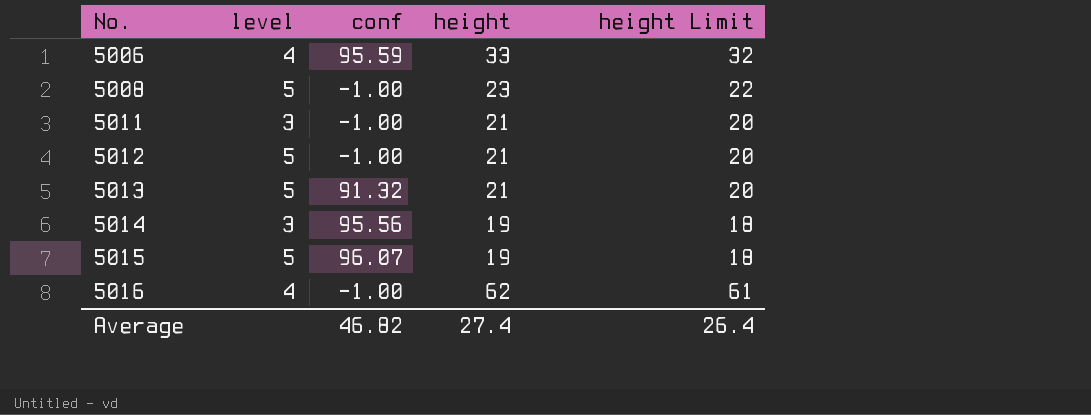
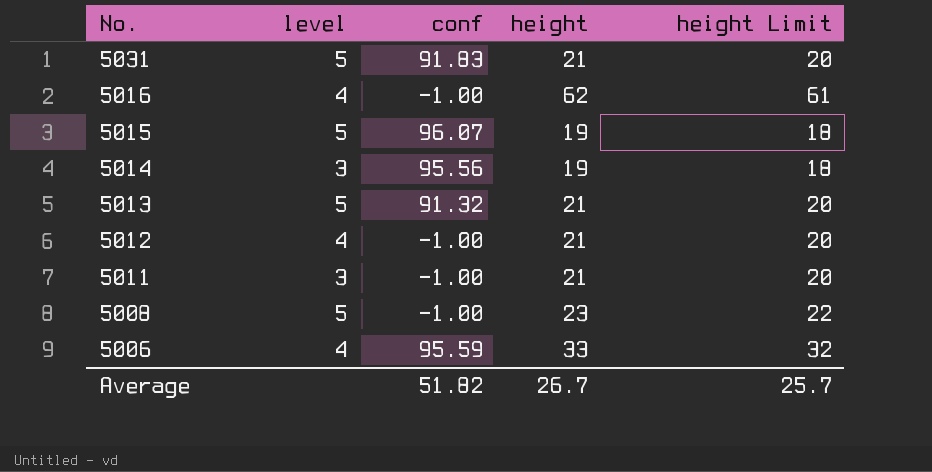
row order: No. ascending -> No. descending
row 5031: none -> 5 | 91.83 | 21 | 20
5012 | level: 5 -> 4
Average | conf: 46.82 -> 51.82
Average | height: 27.4 -> 26.7
Average | height Limit: 26.4 -> 25.7

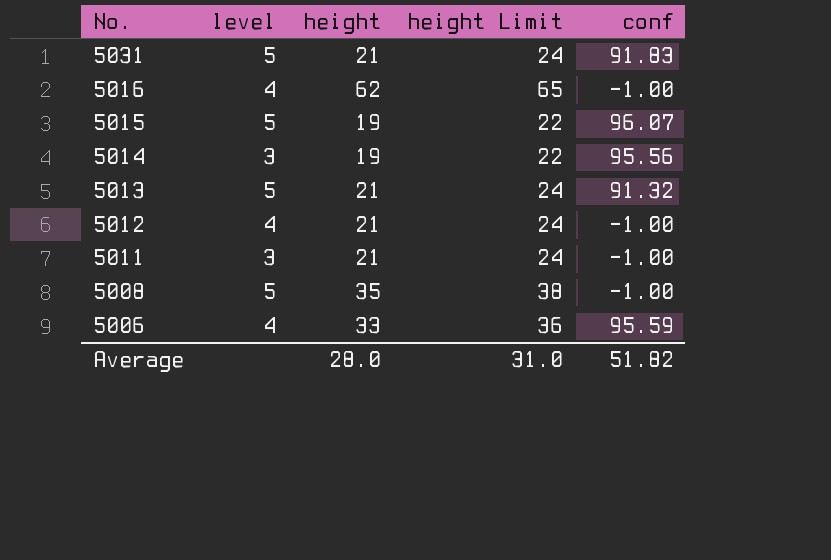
column height Limit | formula: [height] - 1 -> [height] + 3
column conf | position: 3 -> 5
5008 | height: 23 -> 35
Average | height: 26.7 -> 28.0
Average | height Limit: 25.7 -> 31.0

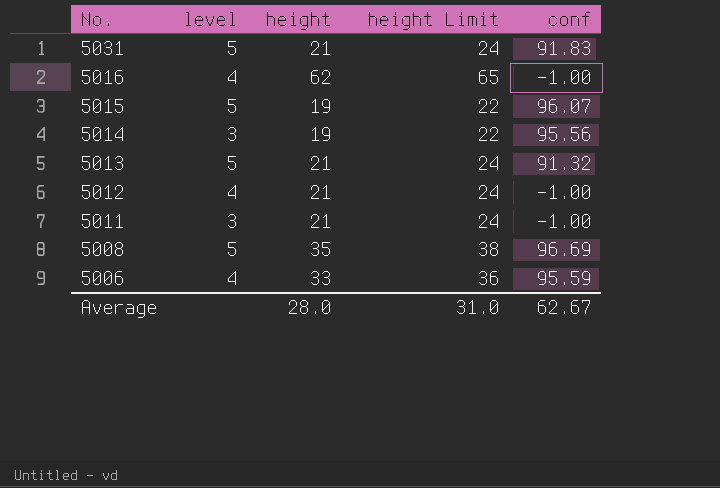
5008 | conf: -1.00 -> 96.69
Average | conf: 51.82 -> 62.67

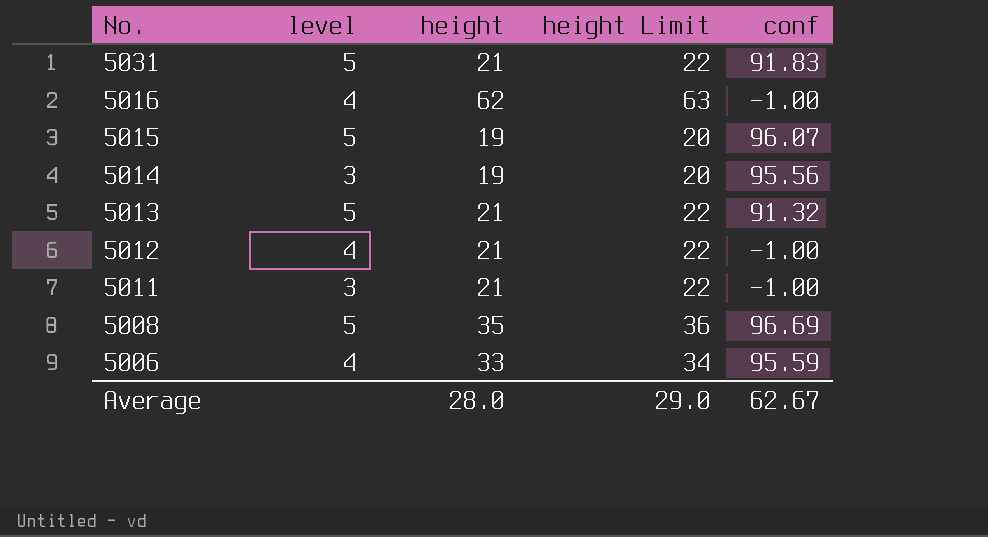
column height Limit | formula: [height] + 3 -> [height] + 1
Average | height Limit: 31.0 -> 29.0

